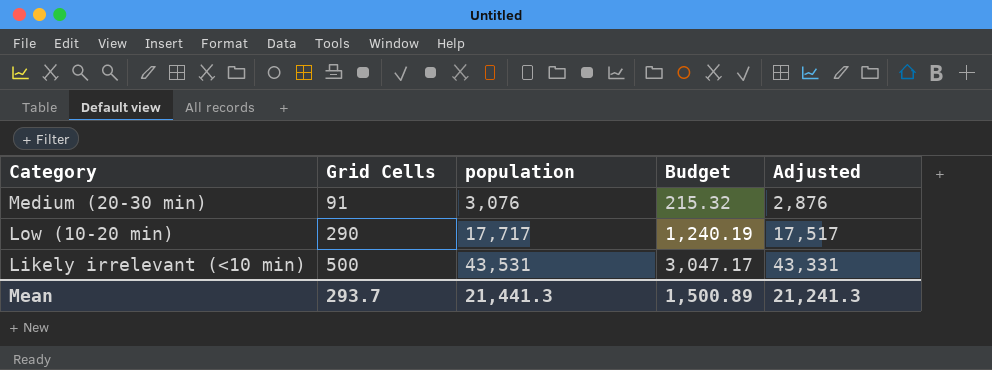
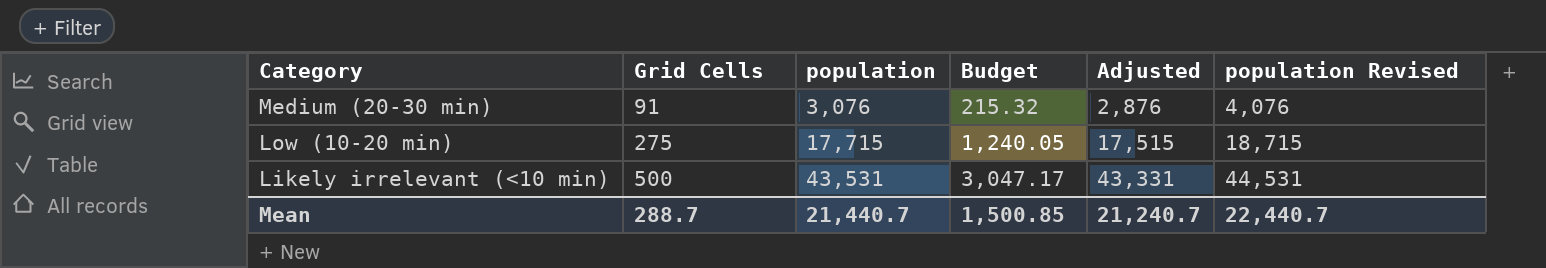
column population Revised | formula: none -> [population] + 1000
Low (10-20 min) | Grid Cells: 290 -> 275
Low (10-20 min) | population: 17,717 -> 17,715
Low (10-20 min) | Budget: 1,240.19 -> 1,240.05
Low (10-20 min) | Adjusted: 17,517 -> 17,515
Mean | Grid Cells: 293.7 -> 288.7
Mean | population: 21,441.3 -> 21,440.7
Mean | Budget: 1,500.89 -> 1,500.85
Mean | Adjusted: 21,241.3 -> 21,240.7

